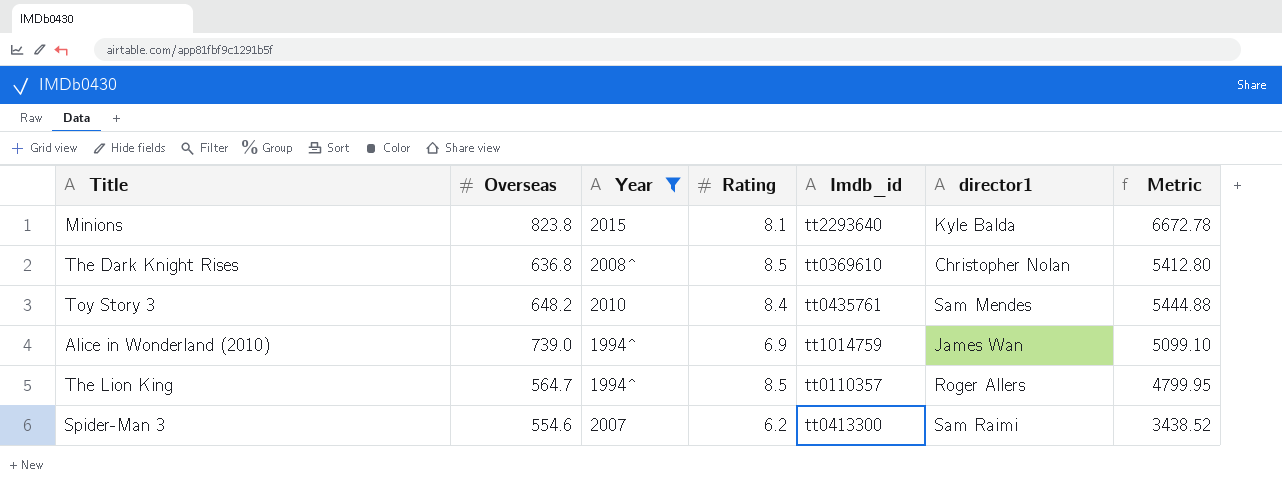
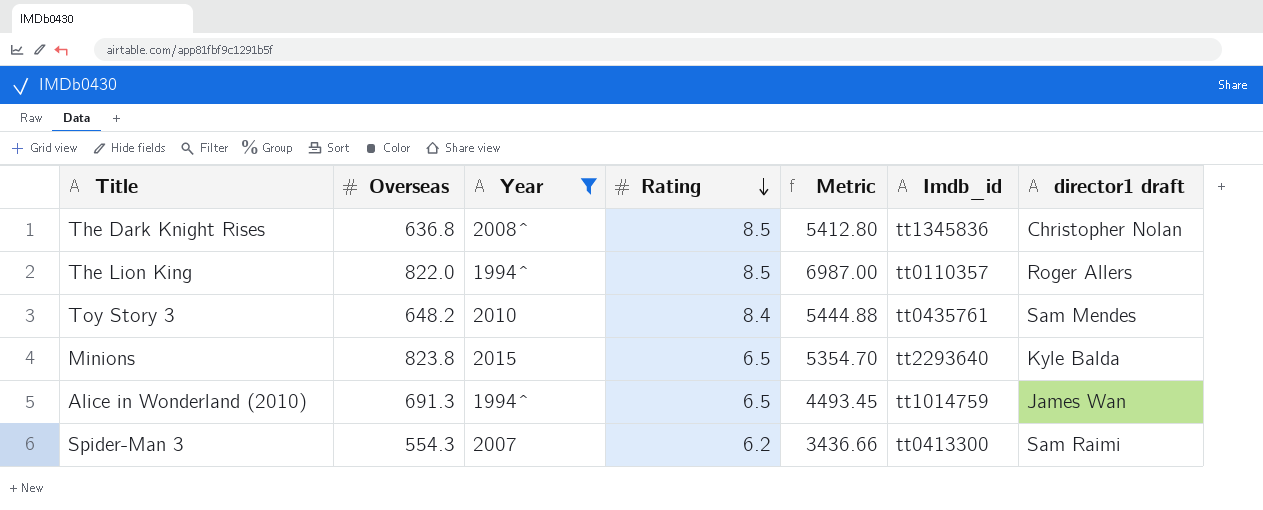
row order: none -> Rating descending
column Metric | position: 7 -> 5
column name: director1 -> director1 draft
The Dark Knight Rises | Imdb_id: tt0369610 -> tt1345836
The Lion King | Overseas: 564.7 -> 822.0
The Lion King | Metric: 4799.95 -> 6987.00
Minions | Rating: 8.1 -> 6.5
Minions | Metric: 6672.78 -> 5354.70
Alice in Wonderland (2010) | Overseas: 739.0 -> 691.3
Alice in Wonderland (2010) | Rating: 6.9 -> 6.5
Alice in Wonderland (2010) | Metric: 5099.10 -> 4493.45
Spider-Man 3 | Overseas: 554.6 -> 554.3
Spider-Man 3 | Metric: 3438.52 -> 3436.66

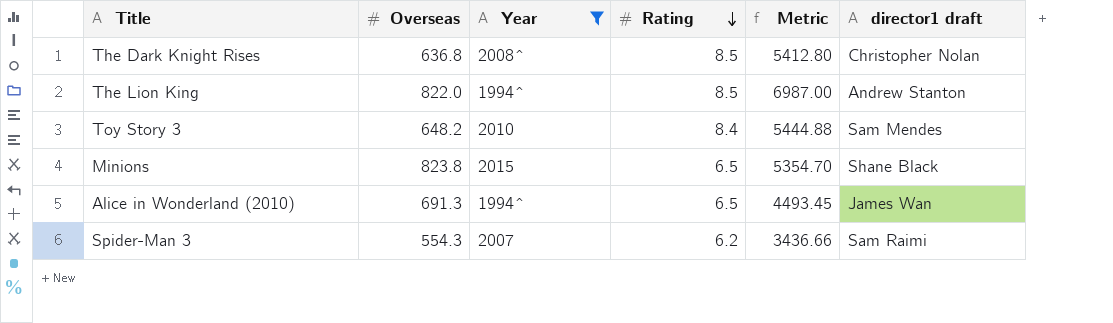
column Imdb_id | position: 6 -> none
The Lion King | director1 draft: Roger Allers -> Andrew Stanton
Minions | director1 draft: Kyle Balda -> Shane Black

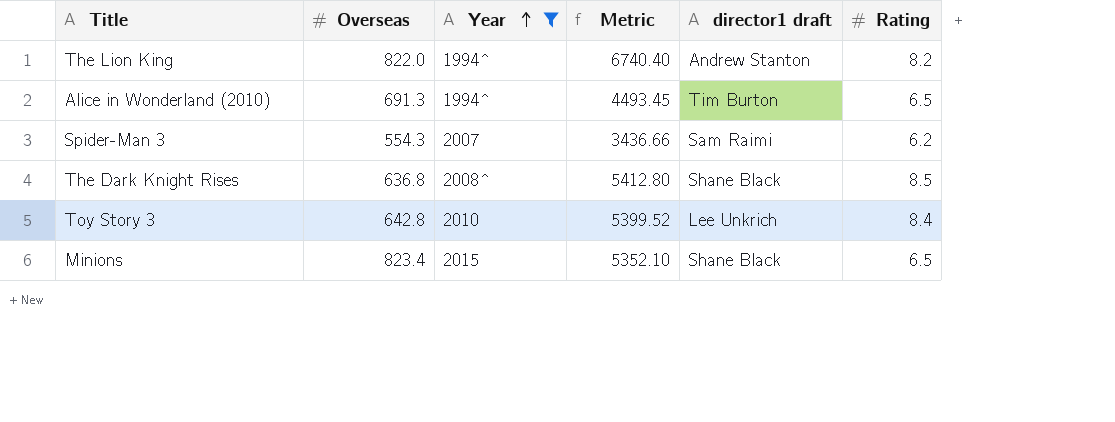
row order: Rating descending -> Year ascending
column Rating | position: 4 -> 6
The Lion King | Metric: 6987.00 -> 6740.40
The Lion King | Rating: 8.5 -> 8.2
Alice in Wonderland (2010) | director1 draft: James Wan -> Tim Burton
The Dark Knight Rises | director1 draft: Christopher Nolan -> Shane Black
Toy Story 3 | Overseas: 648.2 -> 642.8
Toy Story 3 | Metric: 5444.88 -> 5399.52
Toy Story 3 | director1 draft: Sam Mendes -> Lee Unkrich
Minions | Overseas: 823.8 -> 823.4
Minions | Metric: 5354.70 -> 5352.10

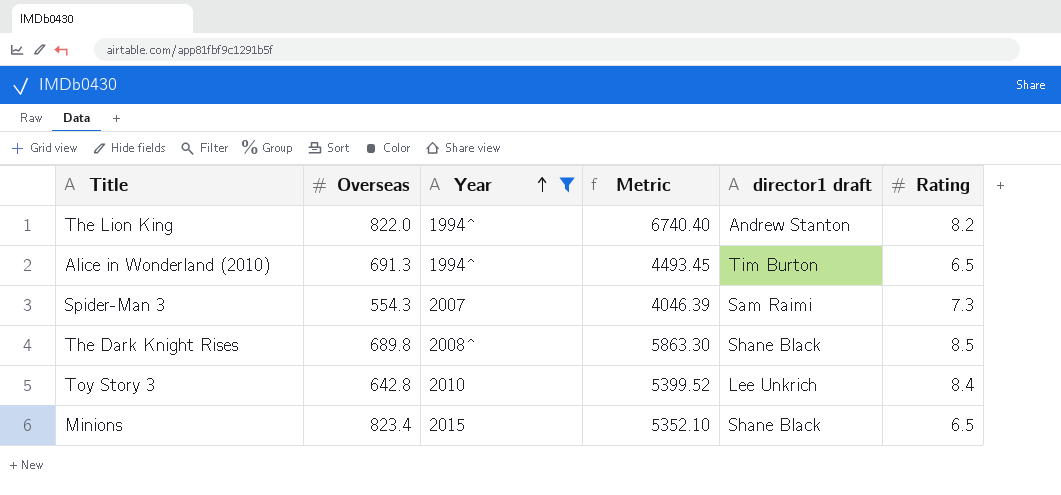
Spider-Man 3 | Metric: 3436.66 -> 4046.39
Spider-Man 3 | Rating: 6.2 -> 7.3
The Dark Knight Rises | Overseas: 636.8 -> 689.8
The Dark Knight Rises | Metric: 5412.80 -> 5863.30

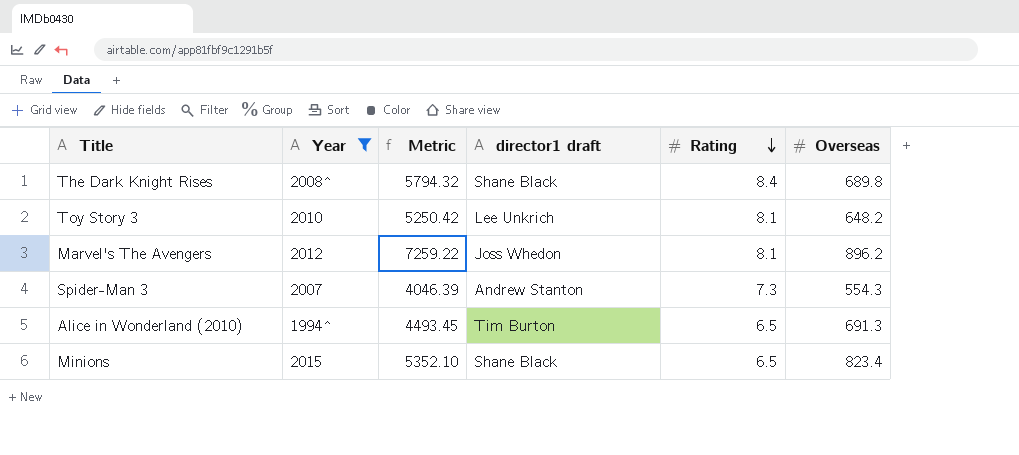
row order: Year ascending -> Rating descending
column Overseas | position: 2 -> 6
row The Lion King: 822.0 | 1994^ | 6740.40 | Andrew Stanton | 8.2 -> none
The Dark Knight Rises | Metric: 5863.30 -> 5794.32
The Dark Knight Rises | Rating: 8.5 -> 8.4
Toy Story 3 | Metric: 5399.52 -> 5250.42
Toy Story 3 | Rating: 8.4 -> 8.1
Toy Story 3 | Overseas: 642.8 -> 648.2
row Marvel's The Avengers: none -> 2012 | 7259.22 | Joss Whedon | 8.1 | 896.2
Spider-Man 3 | director1 draft: Sam Raimi -> Andrew Stanton

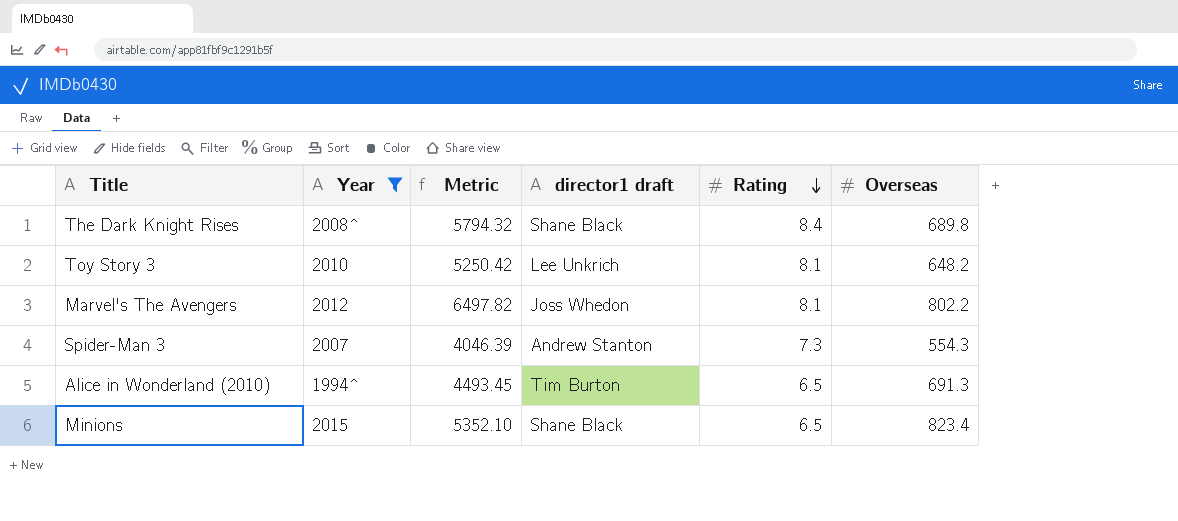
Marvel's The Avengers | Metric: 7259.22 -> 6497.82
Marvel's The Avengers | Overseas: 896.2 -> 802.2

